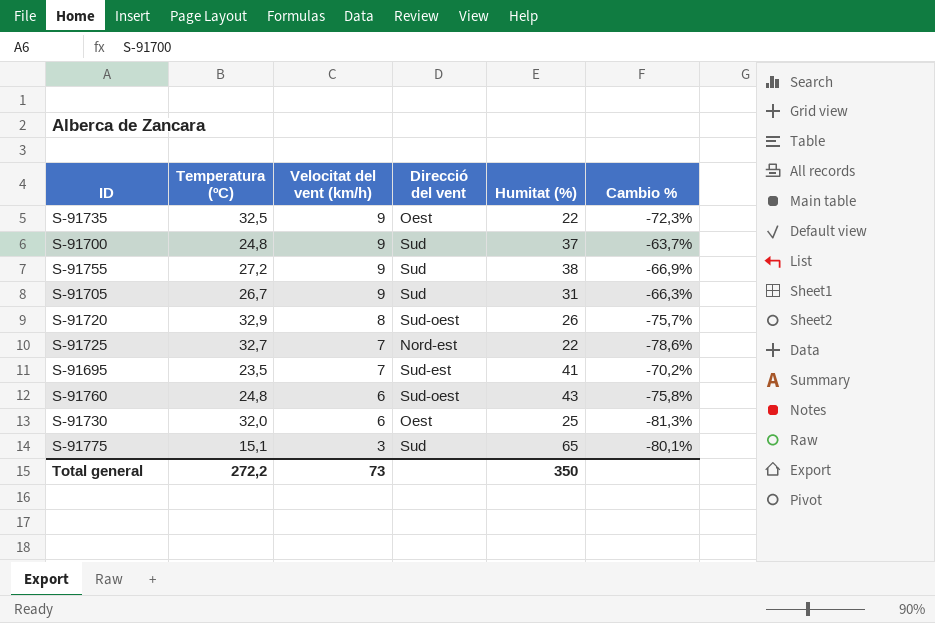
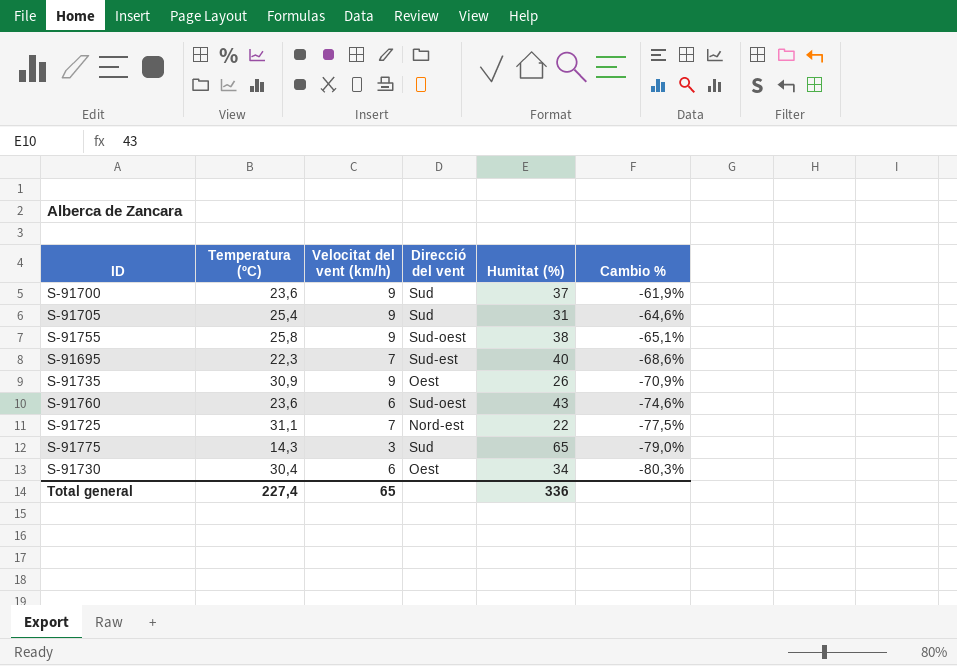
row order: Velocitat del vent (km/h) descending -> Cambio % descending
row S-91720: 32,9 | 8 | Sud-oest | 26 | -75,7% -> none
S-91700 | Temperatura (ºC): 24,8 -> 23,6
S-91700 | Cambio %: -63,7% -> -61,9%
S-91705 | Temperatura (ºC): 26,7 -> 25,4
S-91705 | Cambio %: -66,3% -> -64,6%
S-91755 | Temperatura (ºC): 27,2 -> 25,8
S-91755 | Direcció del vent: Sud -> Sud-oest
S-91755 | Cambio %: -66,9% -> -65,1%
S-91695 | Temperatura (ºC): 23,5 -> 22,3
S-91695 | Humitat (%): 41 -> 40
S-91695 | Cambio %: -70,2% -> -68,6%
S-91735 | Temperatura (ºC): 32,5 -> 30,9
S-91735 | Humitat (%): 22 -> 26
S-91735 | Cambio %: -72,3% -> -70,9%
S-91760 | Temperatura (ºC): 24,8 -> 23,6
S-91760 | Cambio %: -75,8% -> -74,6%
S-91725 | Temperatura (ºC): 32,7 -> 31,1
S-91725 | Cambio %: -78,6% -> -77,5%
S-91775 | Temperatura (ºC): 15,1 -> 14,3
S-91775 | Cambio %: -80,1% -> -79,0%
S-91730 | Temperatura (ºC): 32,0 -> 30,4
S-91730 | Humitat (%): 25 -> 34
S-91730 | Cambio %: -81,3% -> -80,3%
Total general | Temperatura (ºC): 272,2 -> 227,4
Total general | Velocitat del vent (km/h): 73 -> 65
Total general | Humitat (%): 350 -> 336

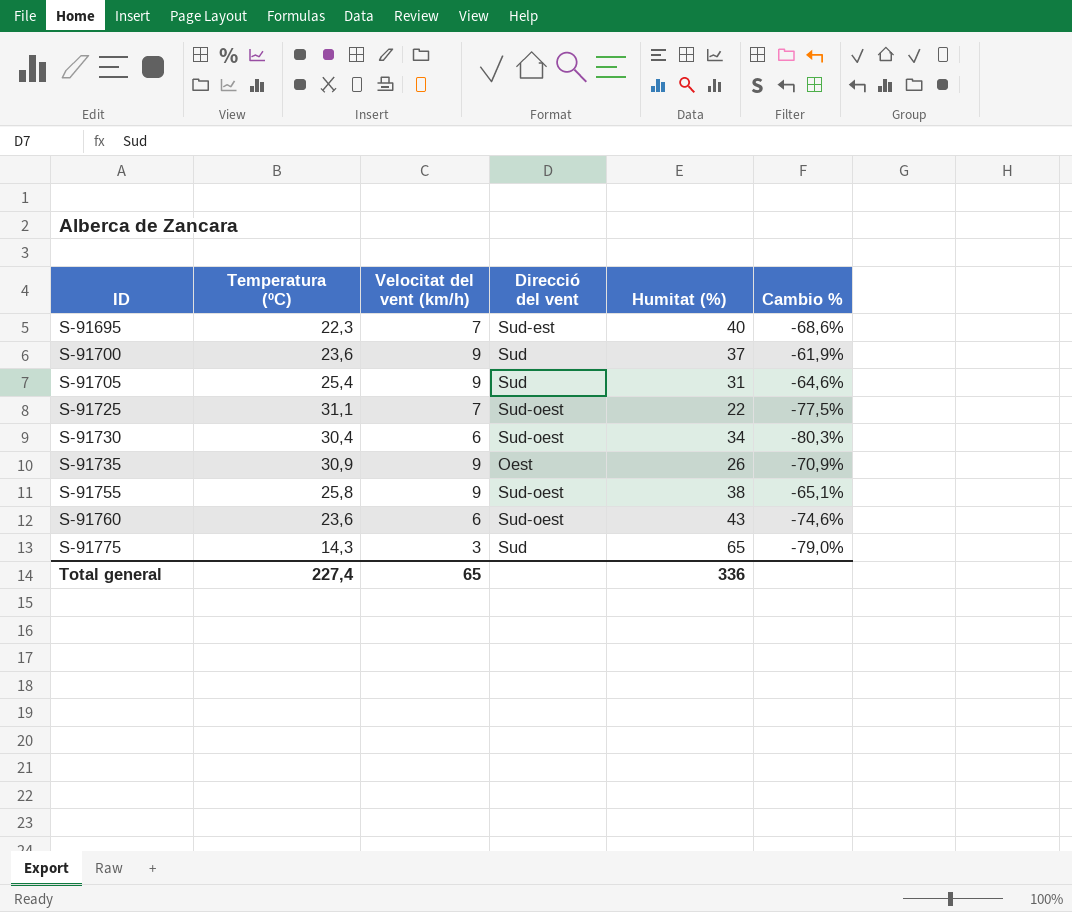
row order: Cambio % descending -> ID ascending
S-91725 | Direcció del vent: Nord-est -> Sud-oest
S-91730 | Direcció del vent: Oest -> Sud-oest

